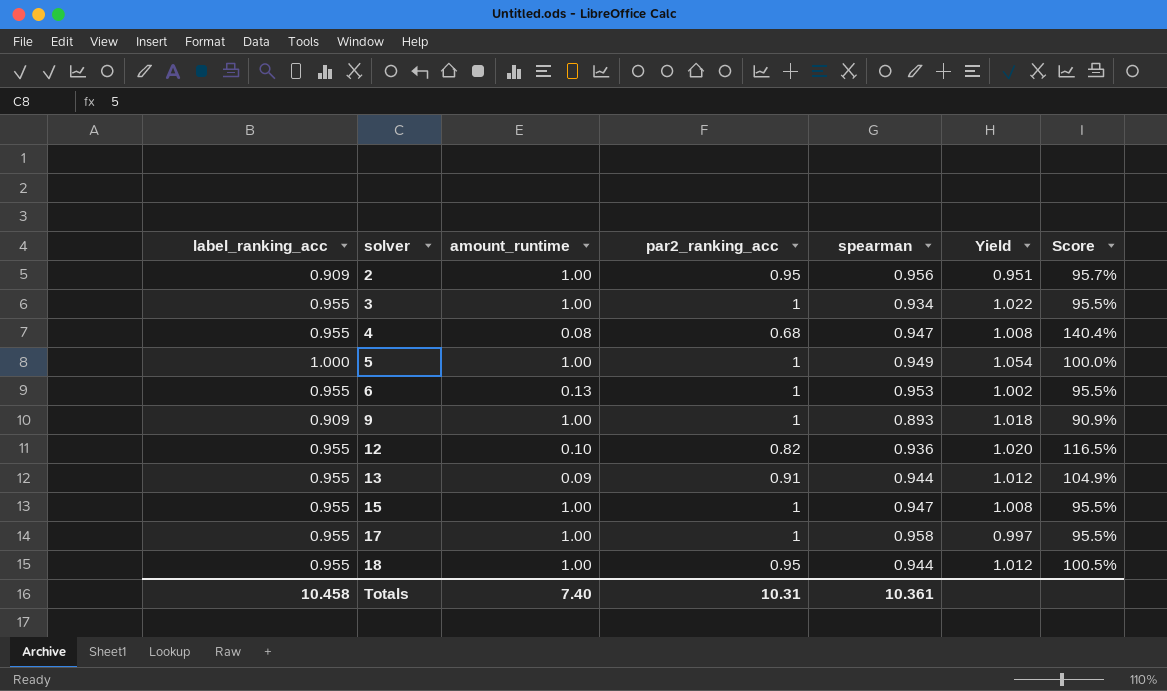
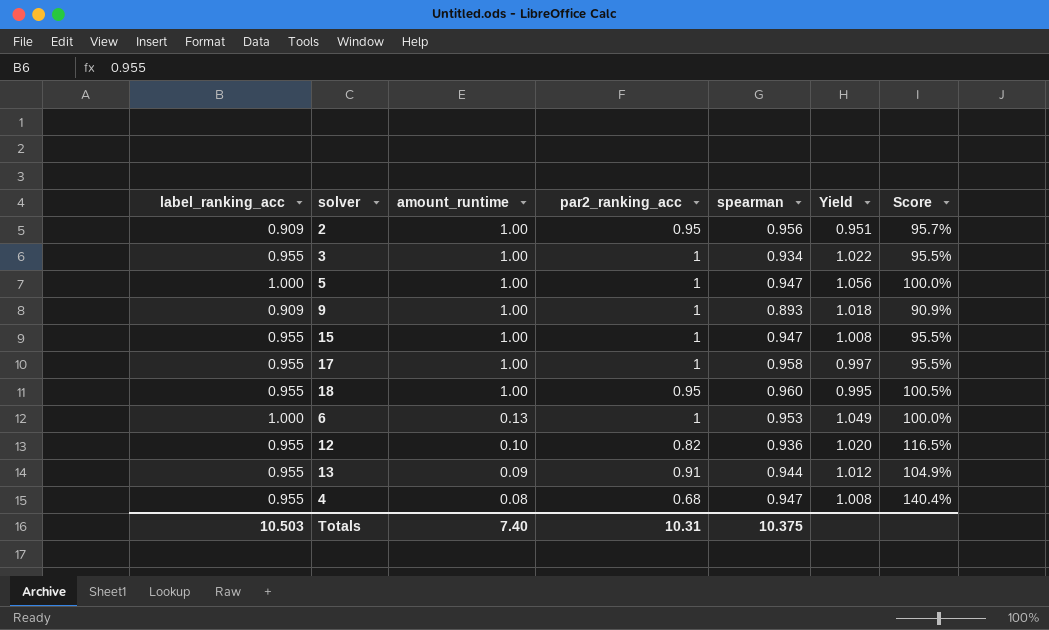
row order: solver ascending -> amount_runtime descending
5 | spearman: 0.949 -> 0.947
5 | Yield: 1.054 -> 1.056
18 | spearman: 0.944 -> 0.960
18 | Yield: 1.012 -> 0.995
6 | label_ranking_acc: 0.955 -> 1.000
6 | Yield: 1.002 -> 1.049
6 | Score: 95.5% -> 100.0%
Totals | label_ranking_acc: 10.458 -> 10.503
Totals | spearman: 10.361 -> 10.375

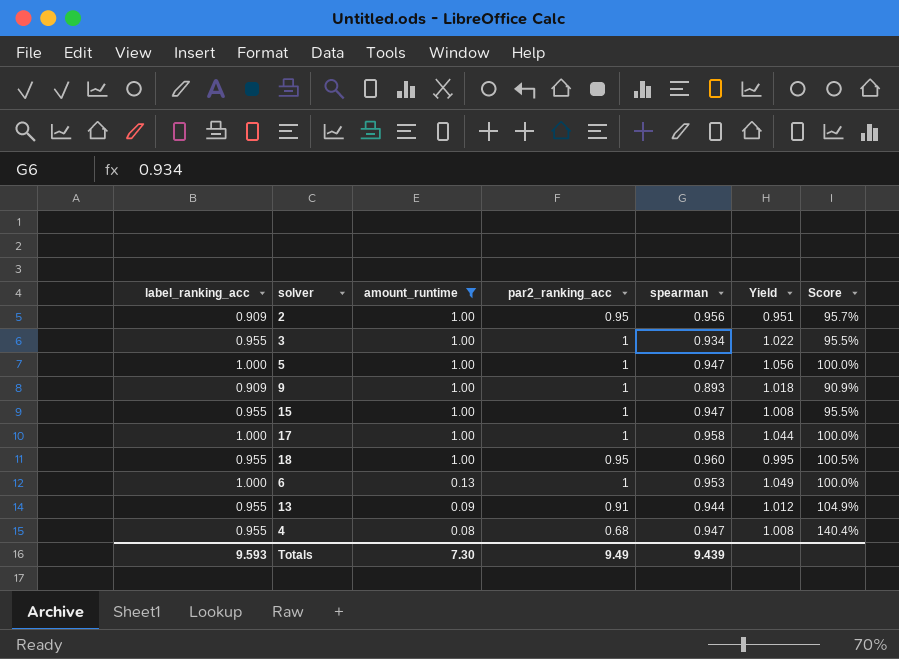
filter: none -> amount_runtime != 0.10
17 | label_ranking_acc: 0.955 -> 1.000
17 | Yield: 0.997 -> 1.044
17 | Score: 95.5% -> 100.0%
Totals | label_ranking_acc: 10.503 -> 9.593
Totals | amount_runtime: 7.40 -> 7.30
Totals | par2_ranking_acc: 10.31 -> 9.49
Totals | spearman: 10.375 -> 9.439

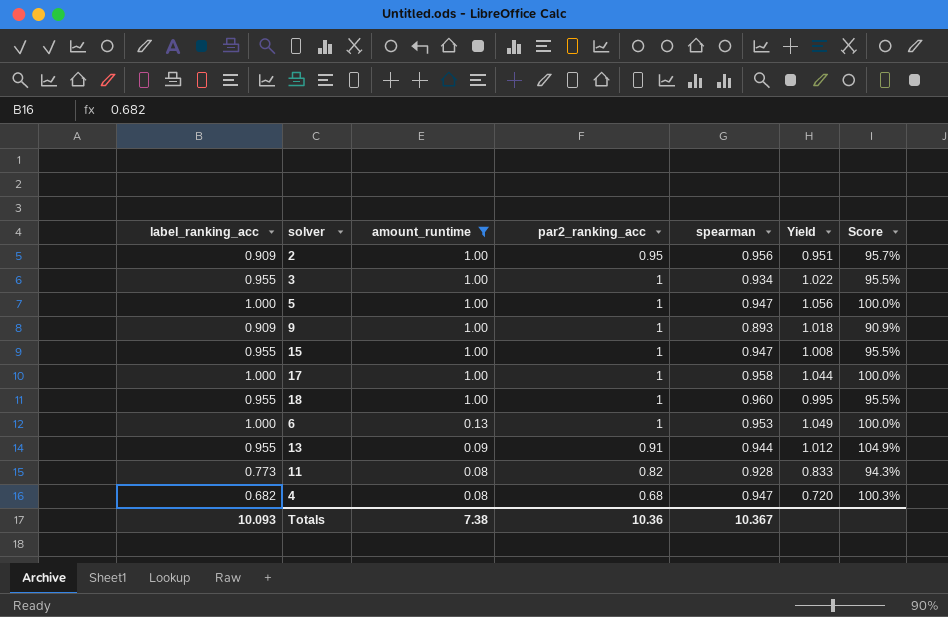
18 | par2_ranking_acc: 0.95 -> 1
18 | Score: 100.5% -> 95.5%
row 11: none -> 0.773 | 0.08 | 0.82 | 0.928 | 0.833 | 94.3%
4 | label_ranking_acc: 0.955 -> 0.682
4 | Yield: 1.008 -> 0.720
4 | Score: 140.4% -> 100.3%
Totals | label_ranking_acc: 9.593 -> 10.093
Totals | amount_runtime: 7.30 -> 7.38
Totals | par2_ranking_acc: 9.49 -> 10.36
Totals | spearman: 9.439 -> 10.367

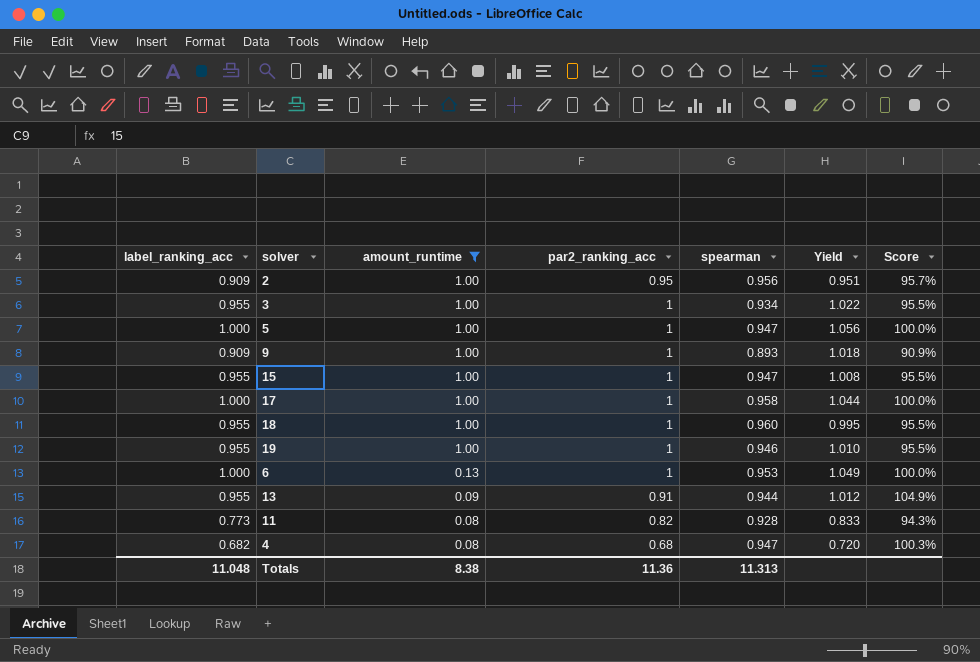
row 19: none -> 0.955 | 1.00 | 1 | 0.946 | 1.010 | 95.5%
Totals | label_ranking_acc: 10.093 -> 11.048
Totals | amount_runtime: 7.38 -> 8.38
Totals | par2_ranking_acc: 10.36 -> 11.36
Totals | spearman: 10.367 -> 11.313

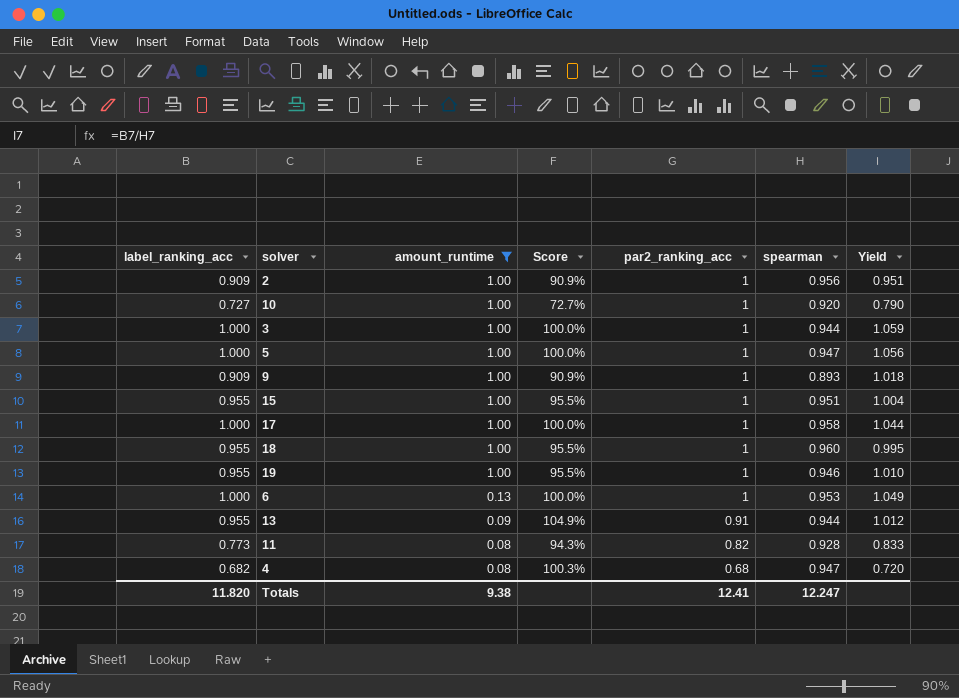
column Score | position: 7 -> 4
2 | Score: 95.7% -> 90.9%
2 | par2_ranking_acc: 0.95 -> 1
row 10: none -> 0.727 | 1.00 | 72.7% | 1 | 0.920 | 0.790
3 | label_ranking_acc: 0.955 -> 1.000
3 | Score: 95.5% -> 100.0%
3 | spearman: 0.934 -> 0.944
3 | Yield: 1.022 -> 1.059
15 | spearman: 0.947 -> 0.951
15 | Yield: 1.008 -> 1.004
Totals | label_ranking_acc: 11.048 -> 11.820
Totals | amount_runtime: 8.38 -> 9.38
Totals | par2_ranking_acc: 11.36 -> 12.41
Totals | spearman: 11.313 -> 12.247

